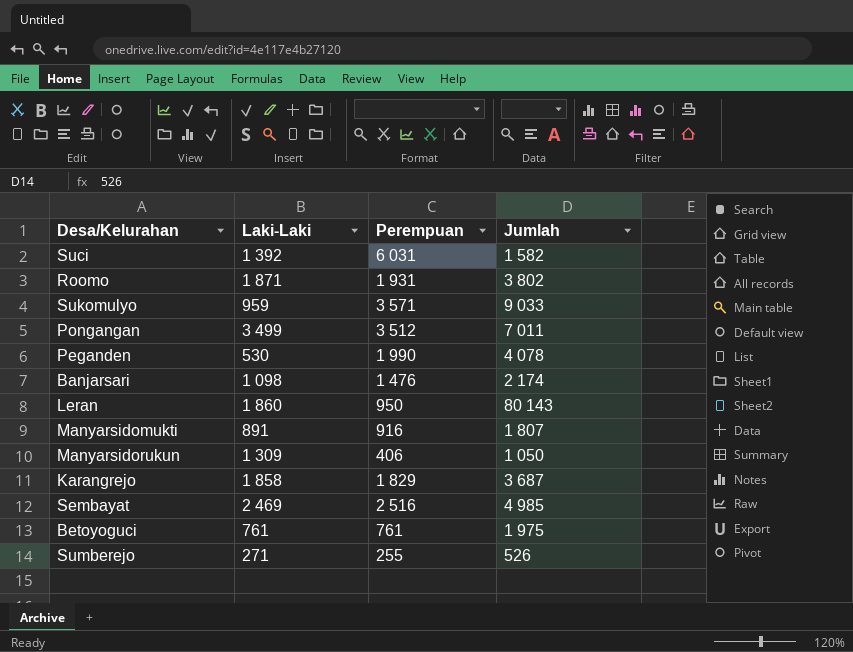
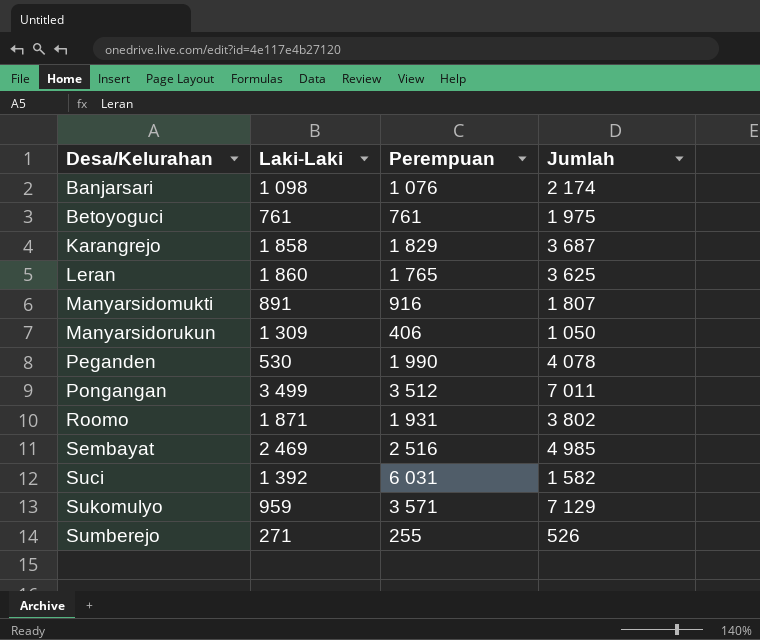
row order: none -> Desa/Kelurahan ascending
Banjarsari | Perempuan: 1 476 -> 1 076
Leran | Perempuan: 950 -> 1 765
Leran | Jumlah: 80 143 -> 3 625
Sukomulyo | Jumlah: 9 033 -> 7 129

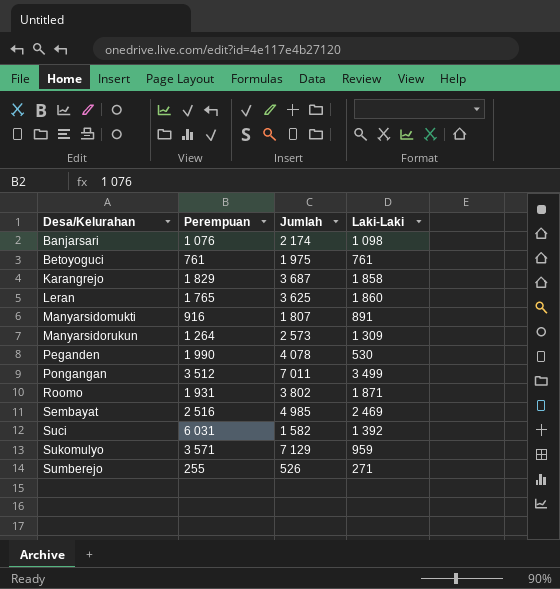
column Laki-Laki | position: 2 -> 4
Manyarsidorukun | Perempuan: 406 -> 1 264
Manyarsidorukun | Jumlah: 1 050 -> 2 573

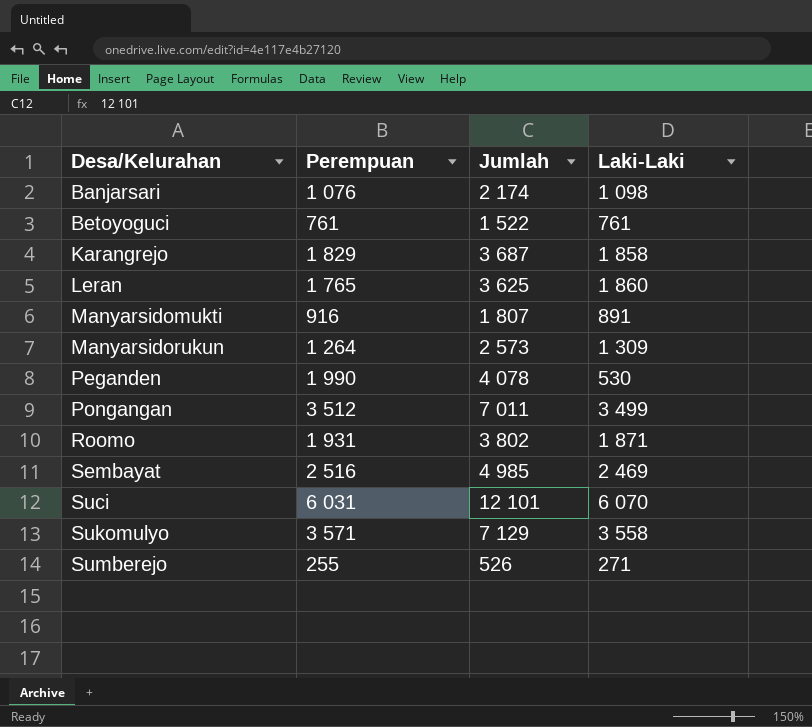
Betoyoguci | Jumlah: 1 975 -> 1 522
Suci | Jumlah: 1 582 -> 12 101
Suci | Laki-Laki: 1 392 -> 6 070
Sukomulyo | Laki-Laki: 959 -> 3 558

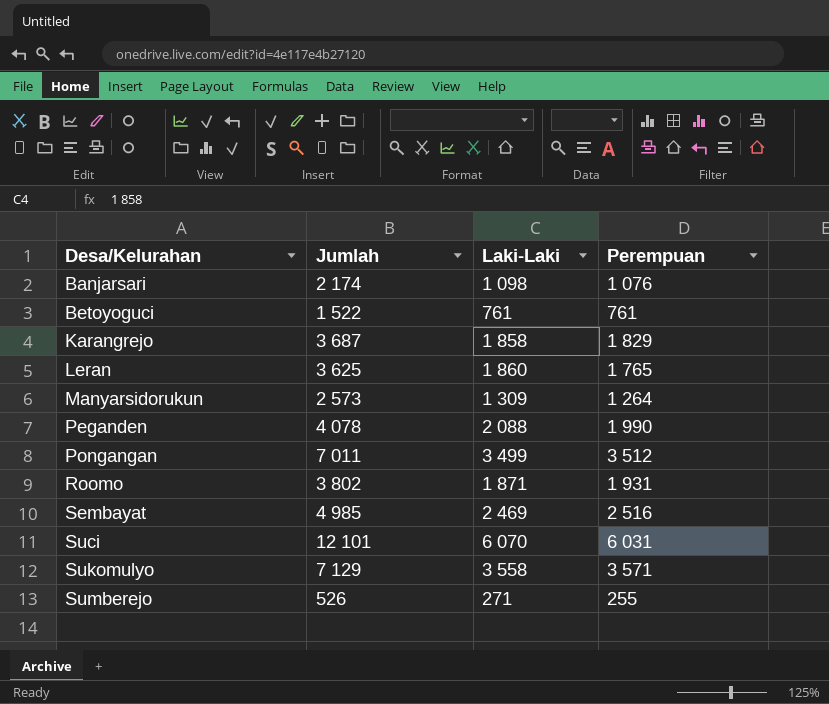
column Perempuan | position: 2 -> 4
row Manyarsidomukti: 916 | 1 807 | 891 -> none
Peganden | Laki-Laki: 530 -> 2 088

